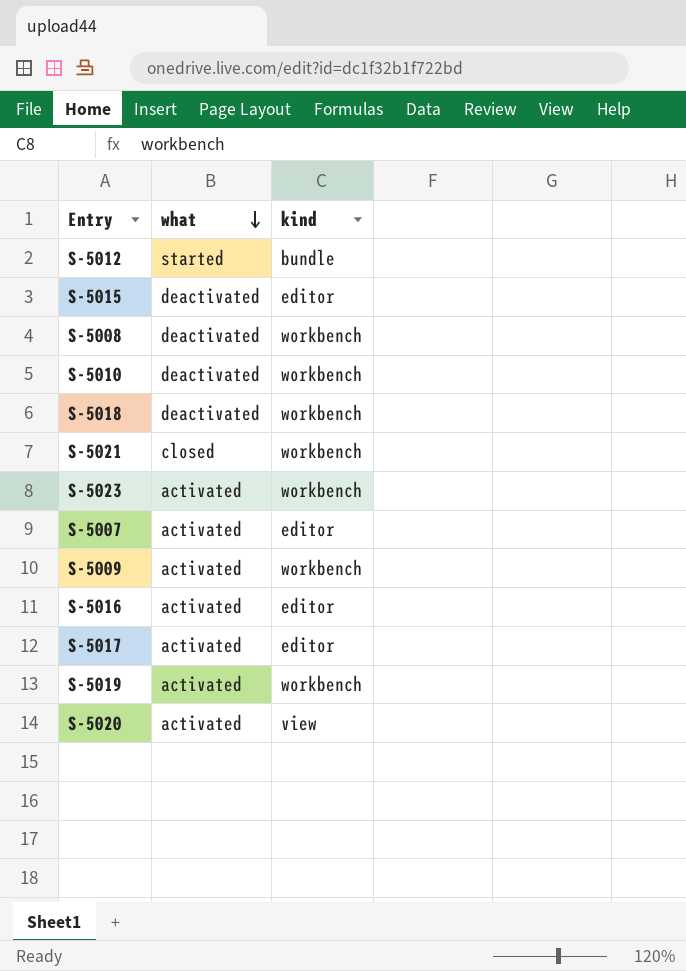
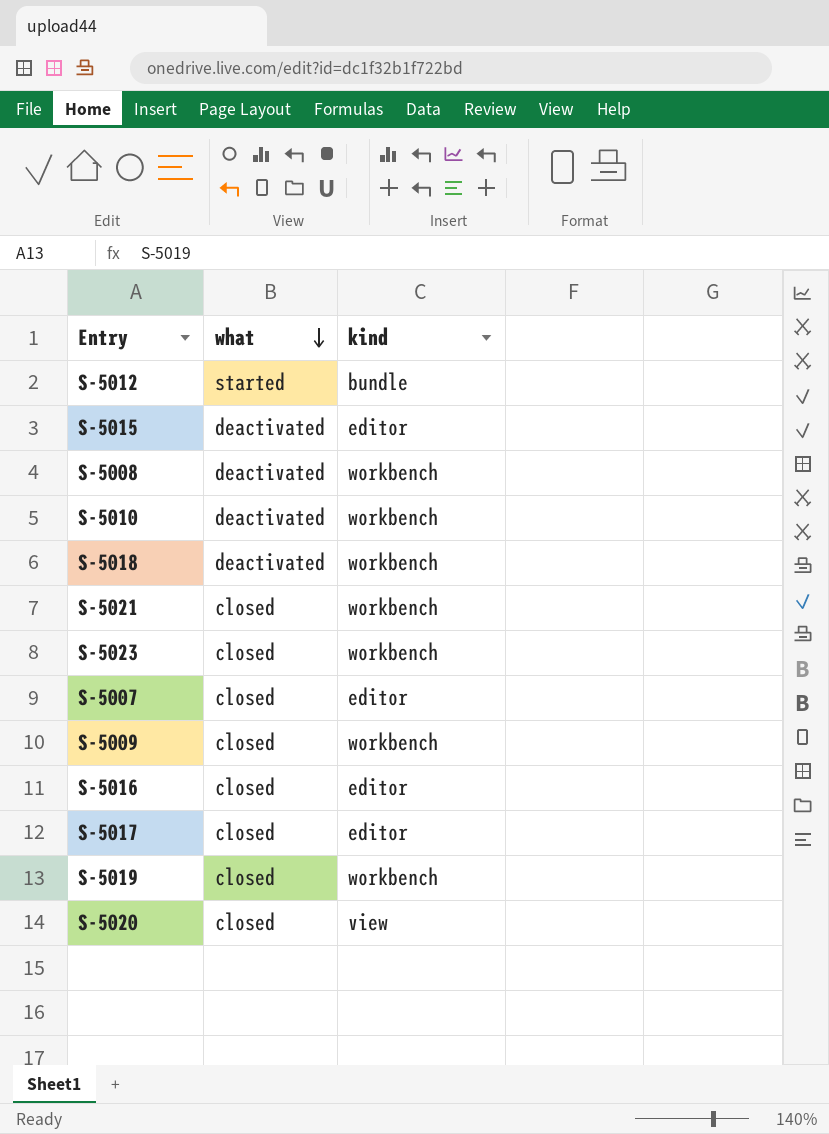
S-5023 | what: activated -> closed
S-5007 | what: activated -> closed
S-5009 | what: activated -> closed
S-5016 | what: activated -> closed
S-5017 | what: activated -> closed
S-5019 | what: activated -> closed
S-5020 | what: activated -> closed

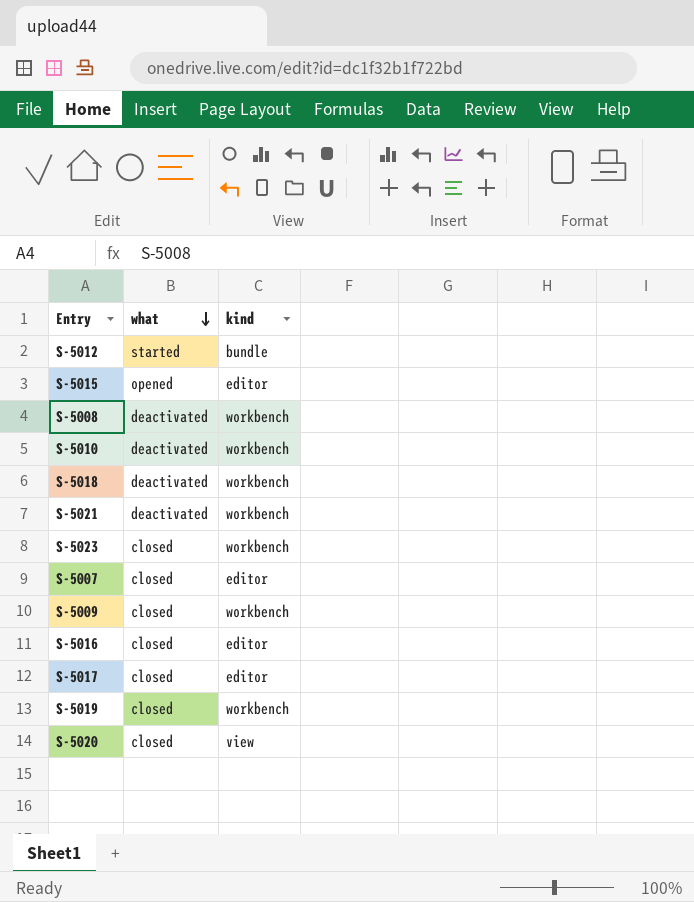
S-5015 | what: deactivated -> opened
S-5021 | what: closed -> deactivated

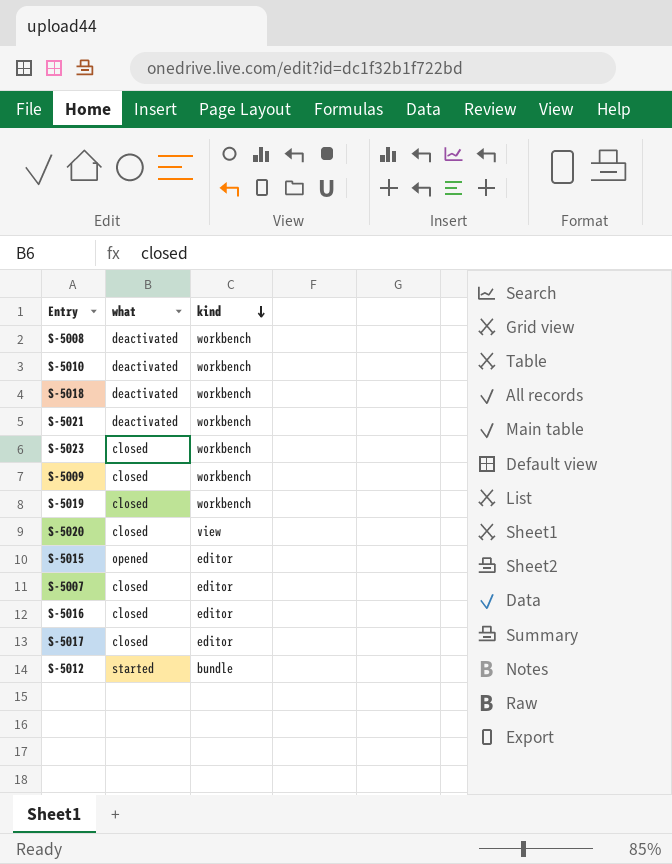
row order: what descending -> kind descending

